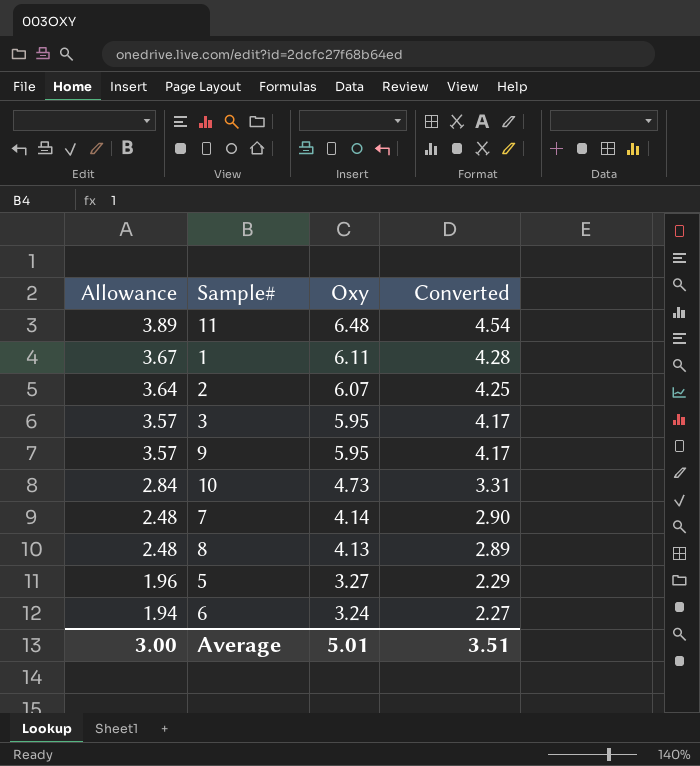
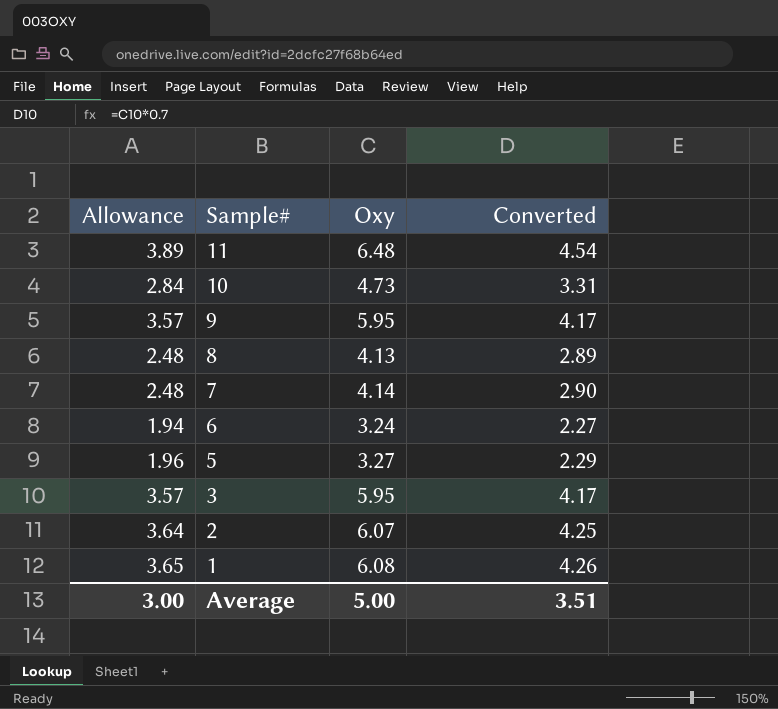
row order: Allowance descending -> Sample# descending
1 | Allowance: 3.67 -> 3.65
1 | Oxy: 6.11 -> 6.08
1 | Converted: 4.28 -> 4.26
Average | Oxy: 5.01 -> 5.00

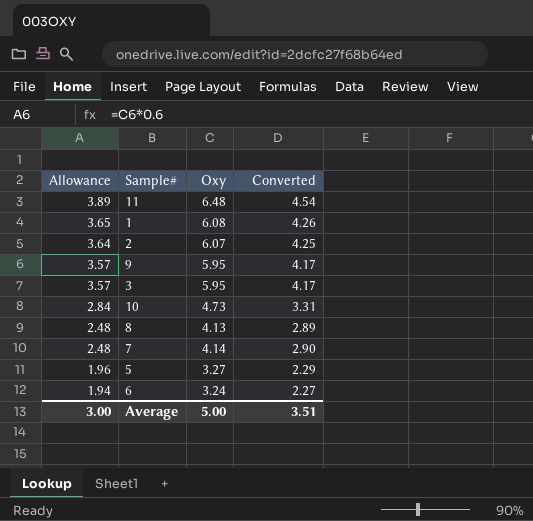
row order: Sample# descending -> Allowance descending

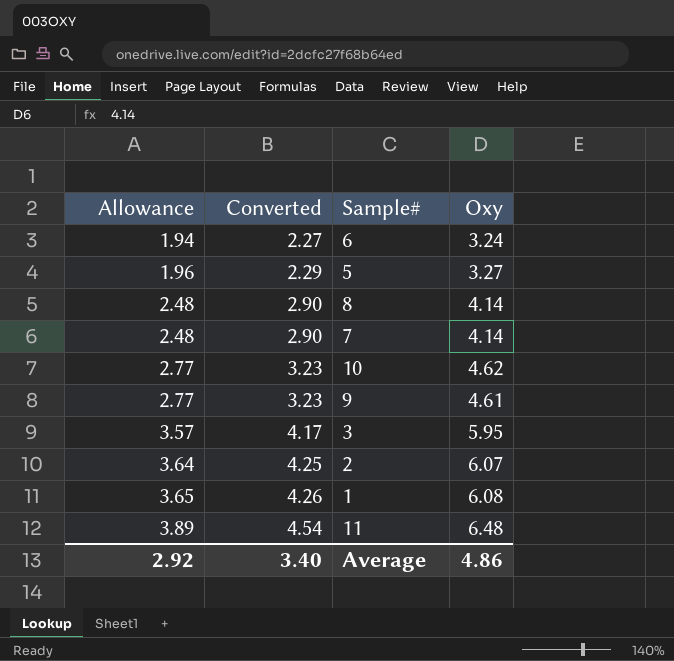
row order: Allowance descending -> Allowance ascending
column Converted | position: 4 -> 2
8 | Converted: 2.89 -> 2.90
8 | Oxy: 4.13 -> 4.14
10 | Allowance: 2.84 -> 2.77
10 | Converted: 3.31 -> 3.23
10 | Oxy: 4.73 -> 4.62
9 | Allowance: 3.57 -> 2.77
9 | Converted: 4.17 -> 3.23
9 | Oxy: 5.95 -> 4.61
Average | Allowance: 3.00 -> 2.92
Average | Converted: 3.51 -> 3.40
Average | Oxy: 5.00 -> 4.86

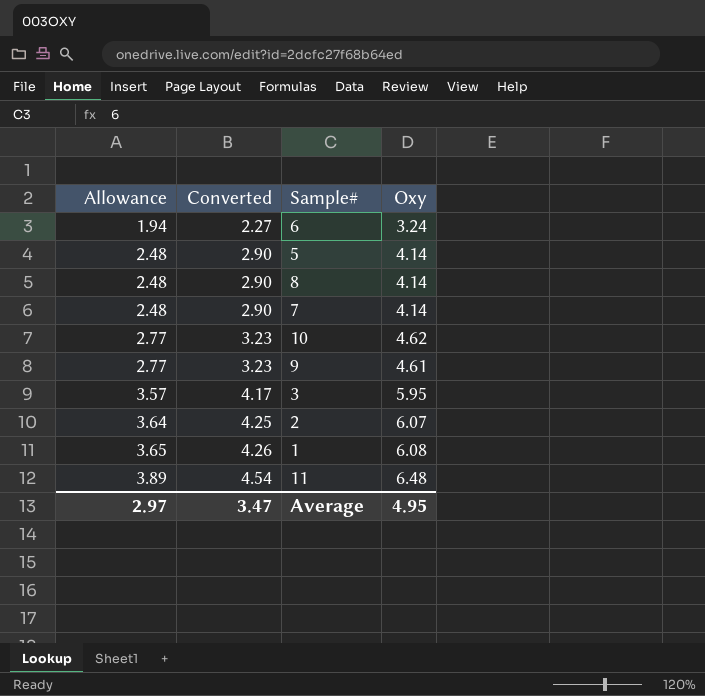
5 | Allowance: 1.96 -> 2.48
5 | Converted: 2.29 -> 2.90
5 | Oxy: 3.27 -> 4.14
Average | Allowance: 2.92 -> 2.97
Average | Converted: 3.40 -> 3.47
Average | Oxy: 4.86 -> 4.95

